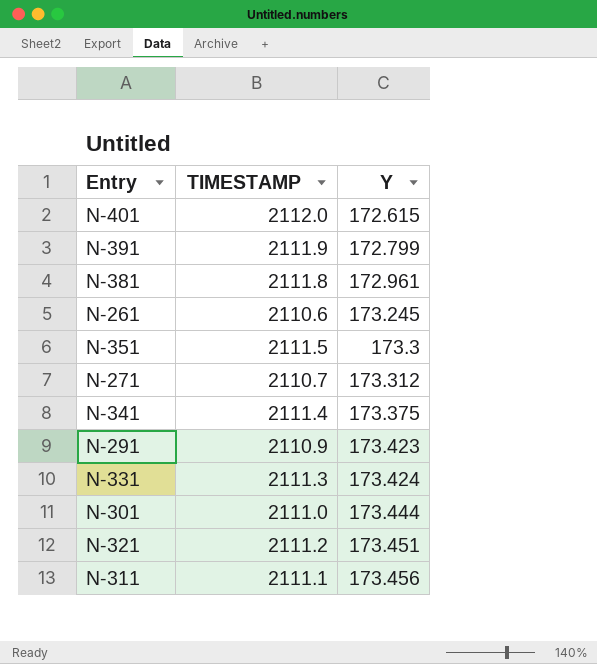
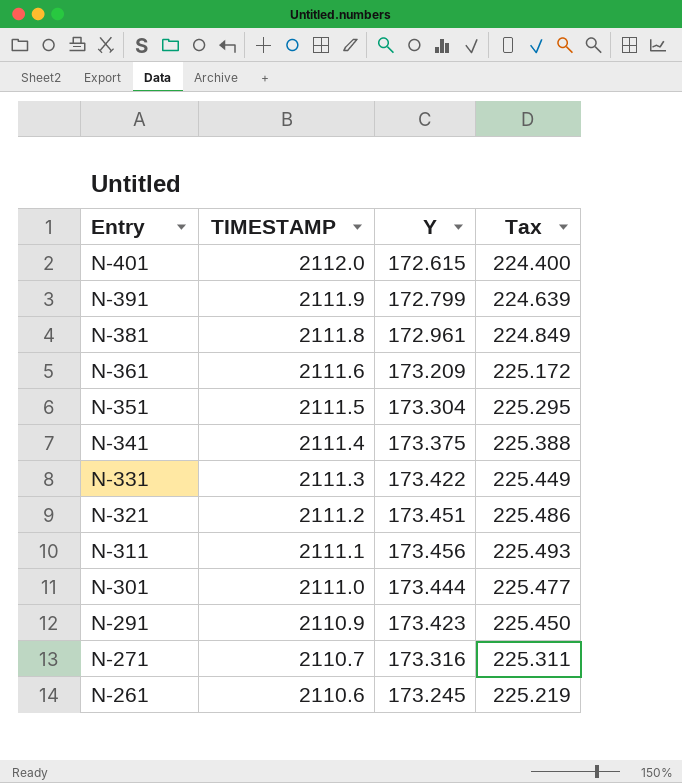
row order: Y ascending -> Entry descending
column Tax | formula: none -> [Y] * 1.3
row N-361: none -> 2111.6 | 173.209 | 225.172
N-351 | Y: 173.3 -> 173.304
N-331 | Y: 173.424 -> 173.422
N-271 | Y: 173.312 -> 173.316

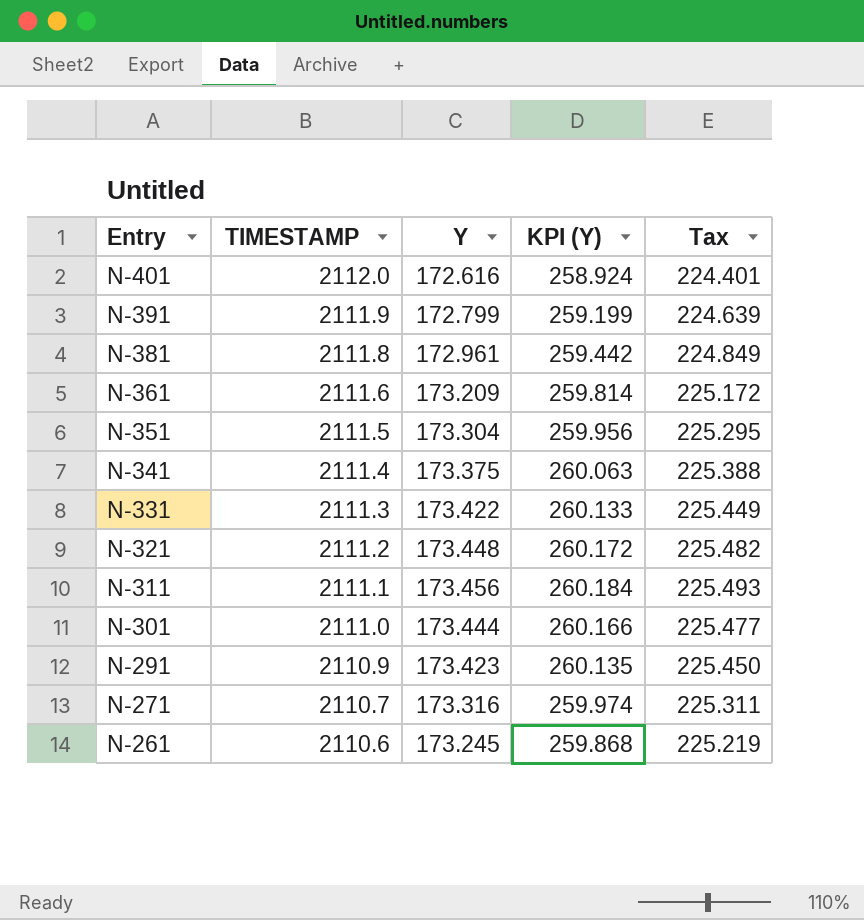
column KPI (Y) | formula: none -> [Y] * 1.5
N-401 | Y: 172.615 -> 172.616
N-401 | Tax: 224.400 -> 224.401
N-321 | Y: 173.451 -> 173.448
N-321 | Tax: 225.486 -> 225.482

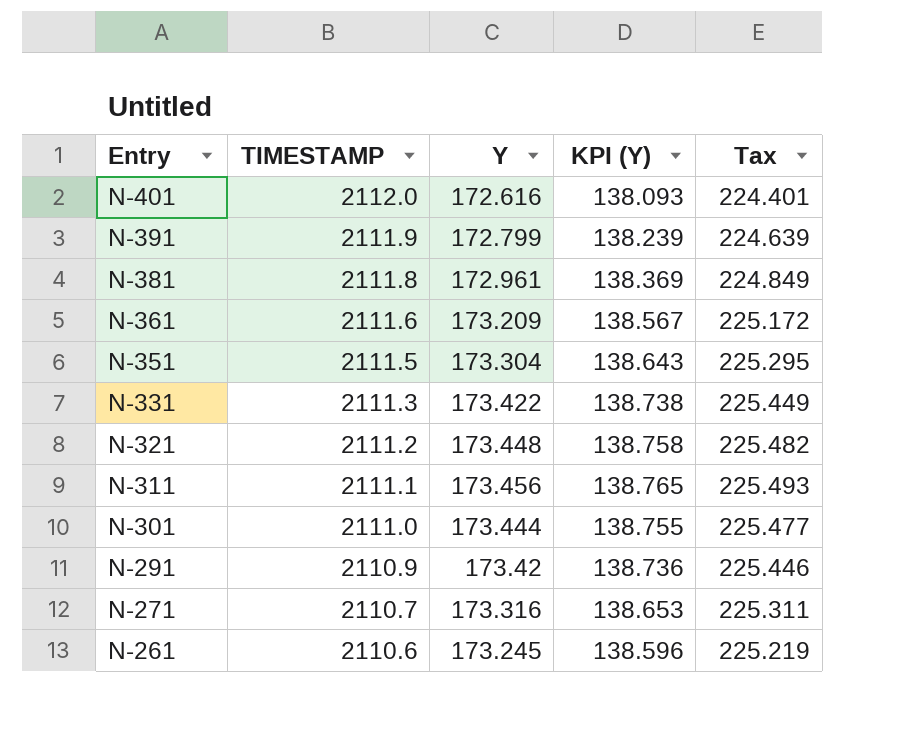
column KPI (Y) | formula: [Y] * 1.5 -> [Y] * 0.8
row N-341: 2111.4 | 173.375 | 260.063 | 225.388 -> none
N-291 | Y: 173.423 -> 173.42
N-291 | Tax: 225.450 -> 225.446

